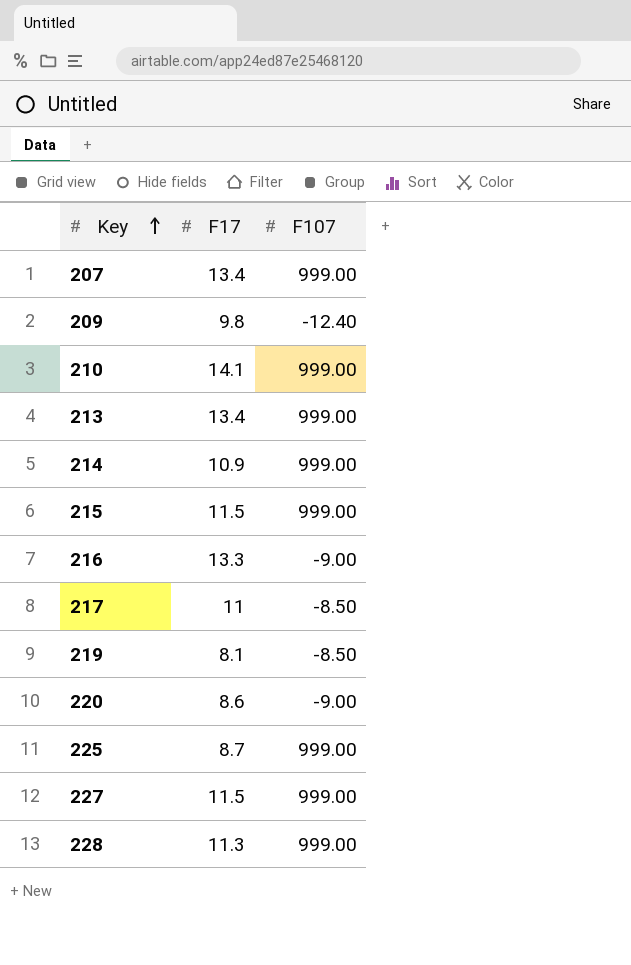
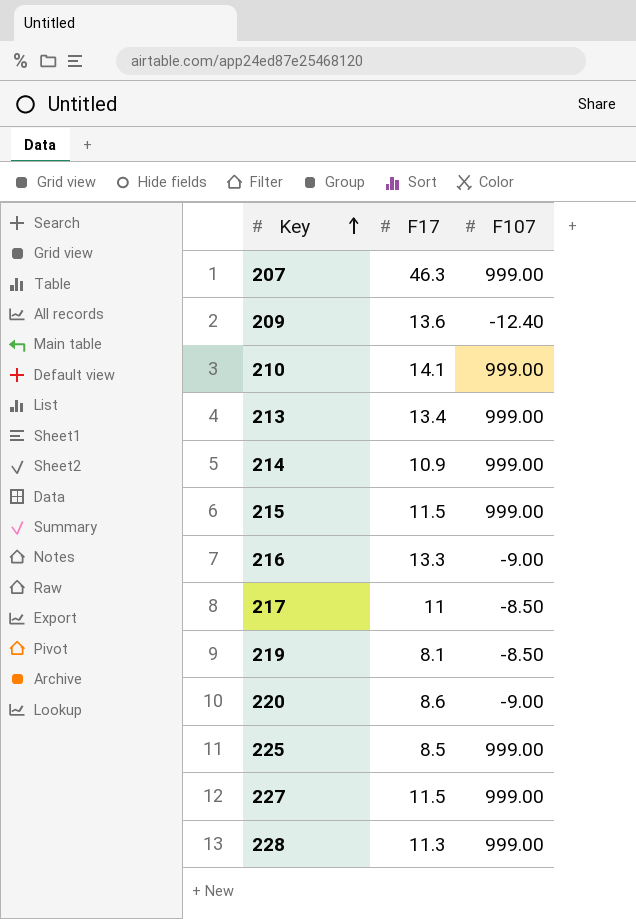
207 | F17: 13.4 -> 46.3
209 | F17: 9.8 -> 13.6
225 | F17: 8.7 -> 8.5

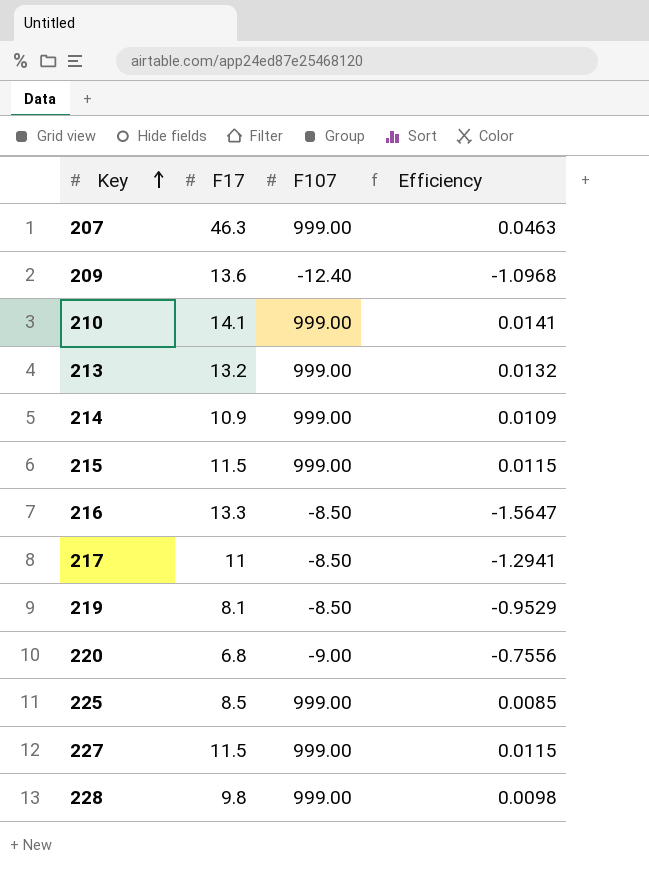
column Efficiency | formula: none -> [F17] / [F107]
213 | F17: 13.4 -> 13.2
216 | F107: -9.00 -> -8.50
220 | F17: 8.6 -> 6.8
228 | F17: 11.3 -> 9.8

